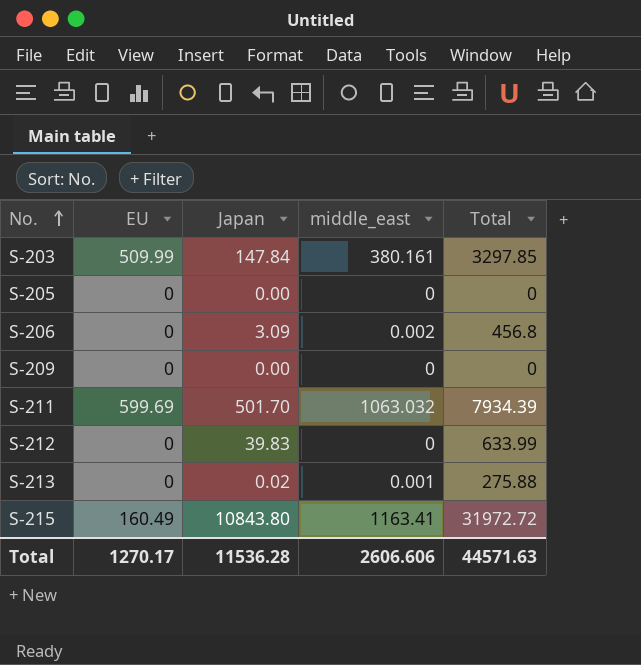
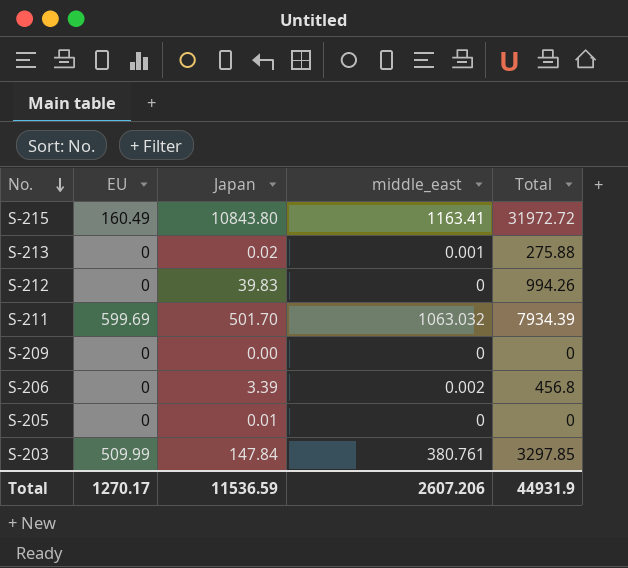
row order: No. ascending -> No. descending
S-212 | Total: 633.99 -> 994.26
S-206 | Japan: 3.09 -> 3.39
S-205 | Japan: 0.00 -> 0.01
S-203 | middle_east: 380.161 -> 380.761
Total | Japan: 11536.28 -> 11536.59
Total | middle_east: 2606.606 -> 2607.206
Total | Total: 44571.63 -> 44931.9

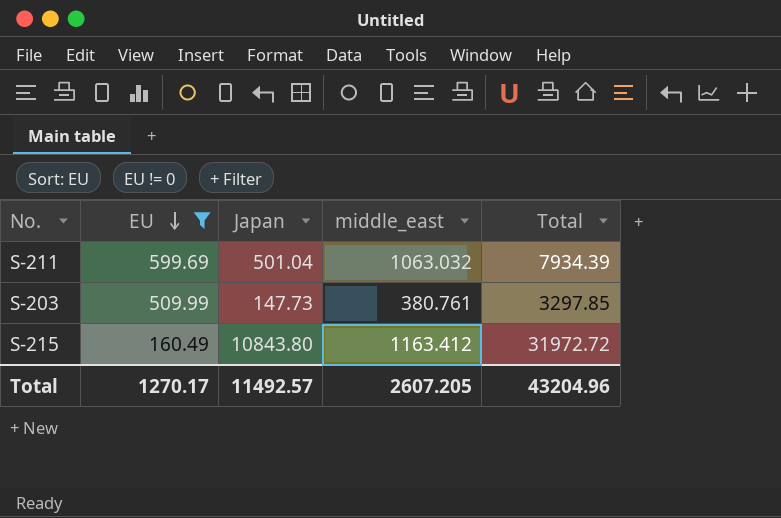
filter: none -> EU != 0
row order: No. descending -> EU descending
S-211 | Japan: 501.70 -> 501.04
S-203 | Japan: 147.84 -> 147.73
S-215 | middle_east: 1163.41 -> 1163.412
Total | Japan: 11536.59 -> 11492.57
Total | middle_east: 2607.206 -> 2607.205
Total | Total: 44931.9 -> 43204.96

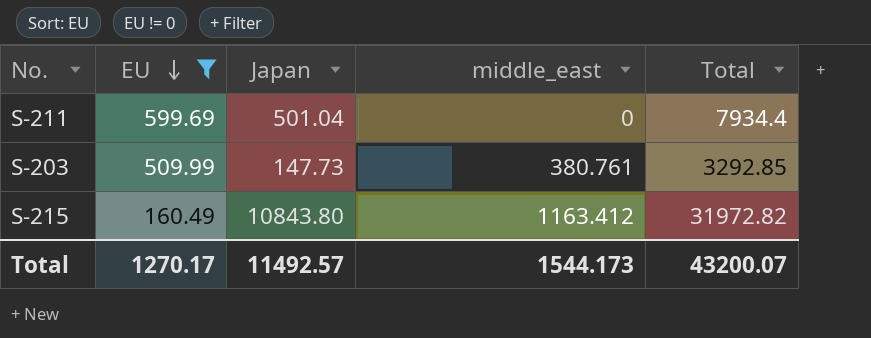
S-211 | middle_east: 1063.032 -> 0
S-211 | Total: 7934.39 -> 7934.4
S-203 | Total: 3297.85 -> 3292.85
S-215 | Total: 31972.72 -> 31972.82
Total | middle_east: 2607.205 -> 1544.173
Total | Total: 43204.96 -> 43200.07

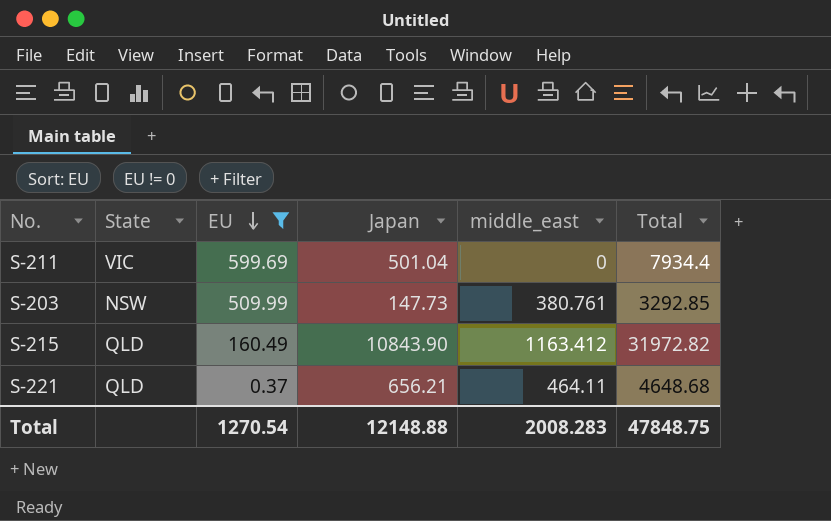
column State | position: none -> 2
S-215 | Japan: 10843.80 -> 10843.90
row S-221: none -> QLD | 0.37 | 656.21 | 464.11 | 4648.68
Total | EU: 1270.17 -> 1270.54
Total | Japan: 11492.57 -> 12148.88
Total | middle_east: 1544.173 -> 2008.283
Total | Total: 43200.07 -> 47848.75

